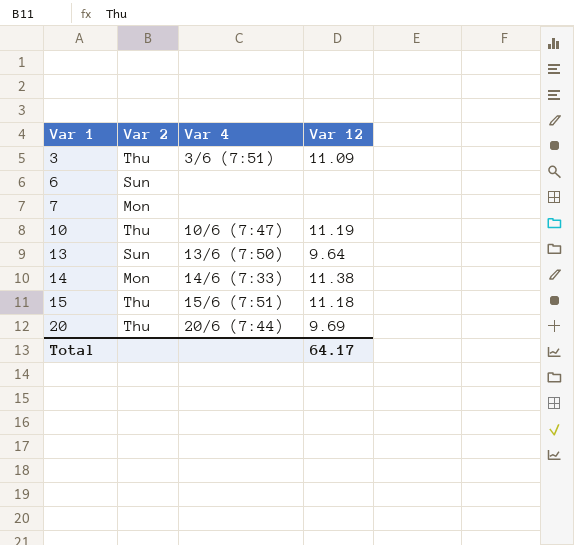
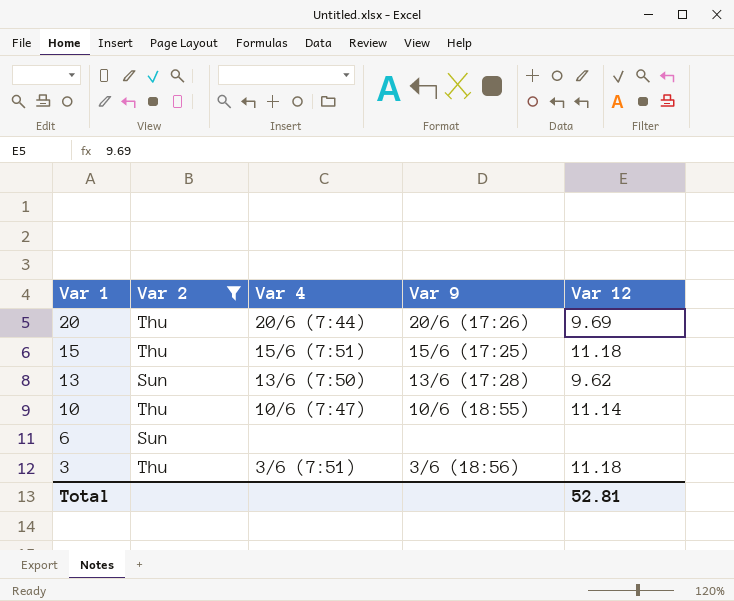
filter: none -> Var 2 != Mon
row order: Var 1 ascending -> Var 1 descending
column Var 9 | position: none -> 4
13 | Var 12: 9.64 -> 9.62
10 | Var 12: 11.19 -> 11.14
3 | Var 12: 11.09 -> 11.18
Total | Var 12: 64.17 -> 52.81

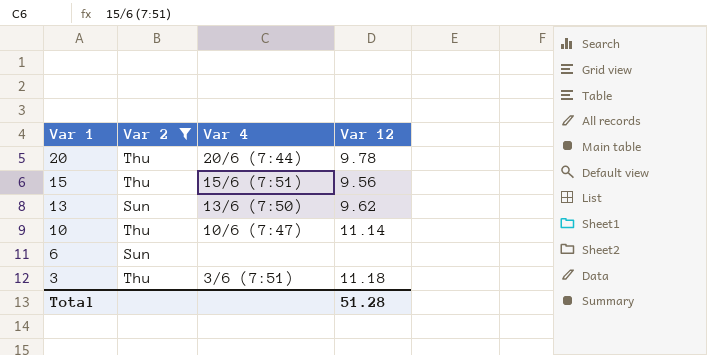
column Var 9 | position: 4 -> none
20 | Var 12: 9.69 -> 9.78
15 | Var 12: 11.18 -> 9.56
Total | Var 12: 52.81 -> 51.28

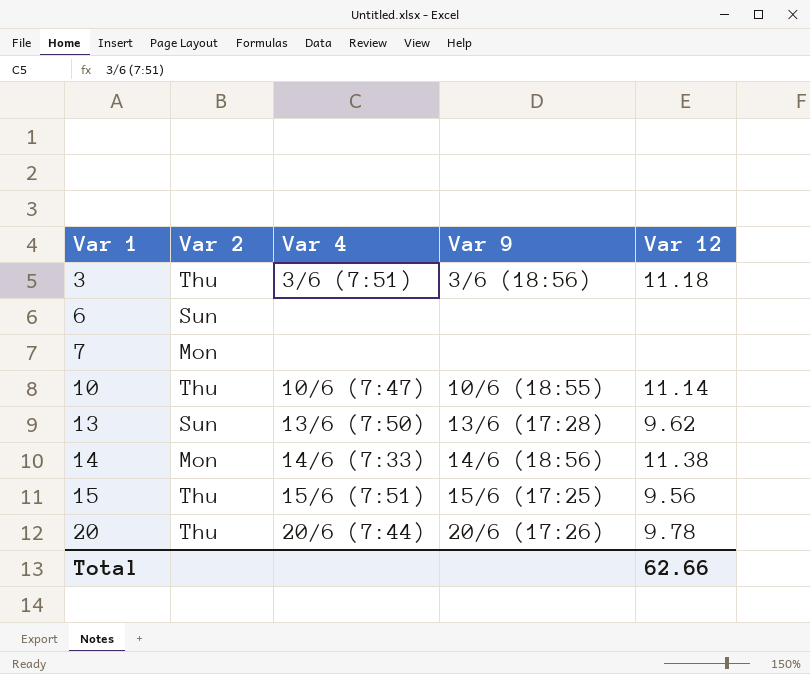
filter: Var 2 != Mon -> none
row order: Var 1 descending -> Var 1 ascending
column Var 9 | position: none -> 4
Total | Var 12: 51.28 -> 62.66

